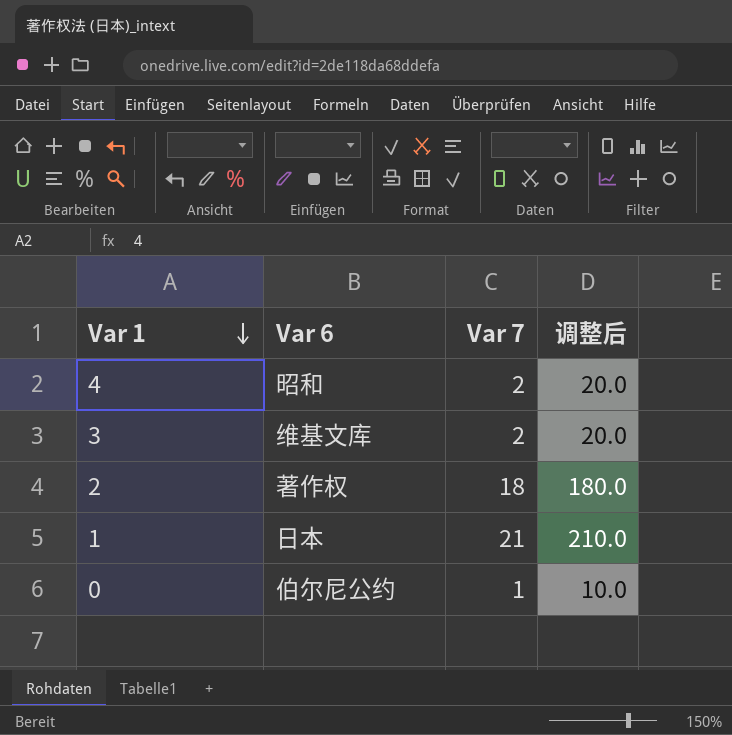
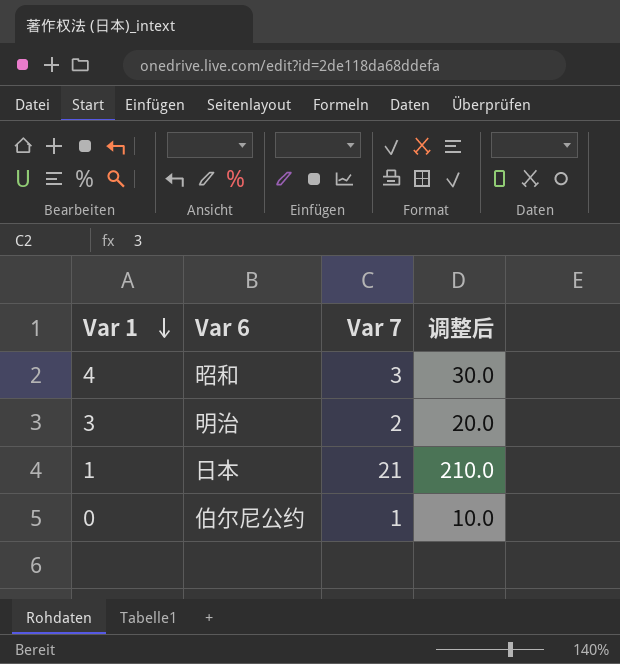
row 2: 著作权 | 18 | 180.0 -> none
4 | Var 7: 2 -> 3
4 | 调整后: 20.0 -> 30.0
3 | Var 6: 维基文库 -> 明治

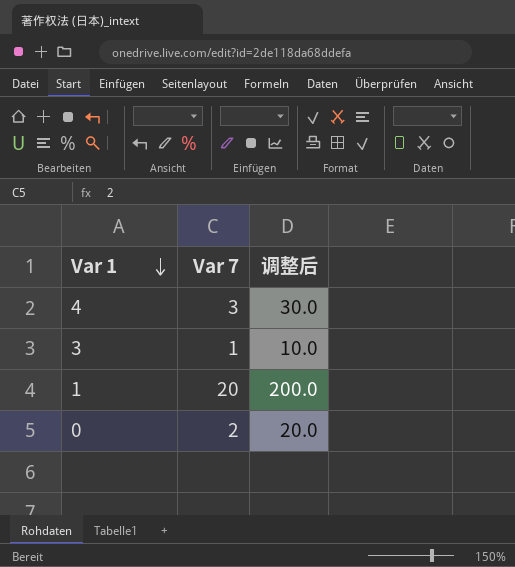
column Var 6 | position: 2 -> none
3 | Var 7: 2 -> 1
3 | 调整后: 20.0 -> 10.0
1 | Var 7: 21 -> 20
1 | 调整后: 210.0 -> 200.0
0 | Var 7: 1 -> 2
0 | 调整后: 10.0 -> 20.0

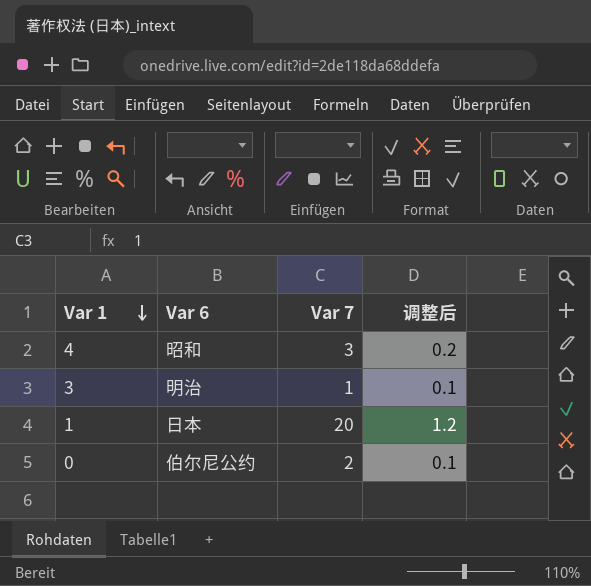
column Var 6 | position: none -> 2
column 调整后 | formula: [Var 7] * 10 -> [Var 7] * 0.06

